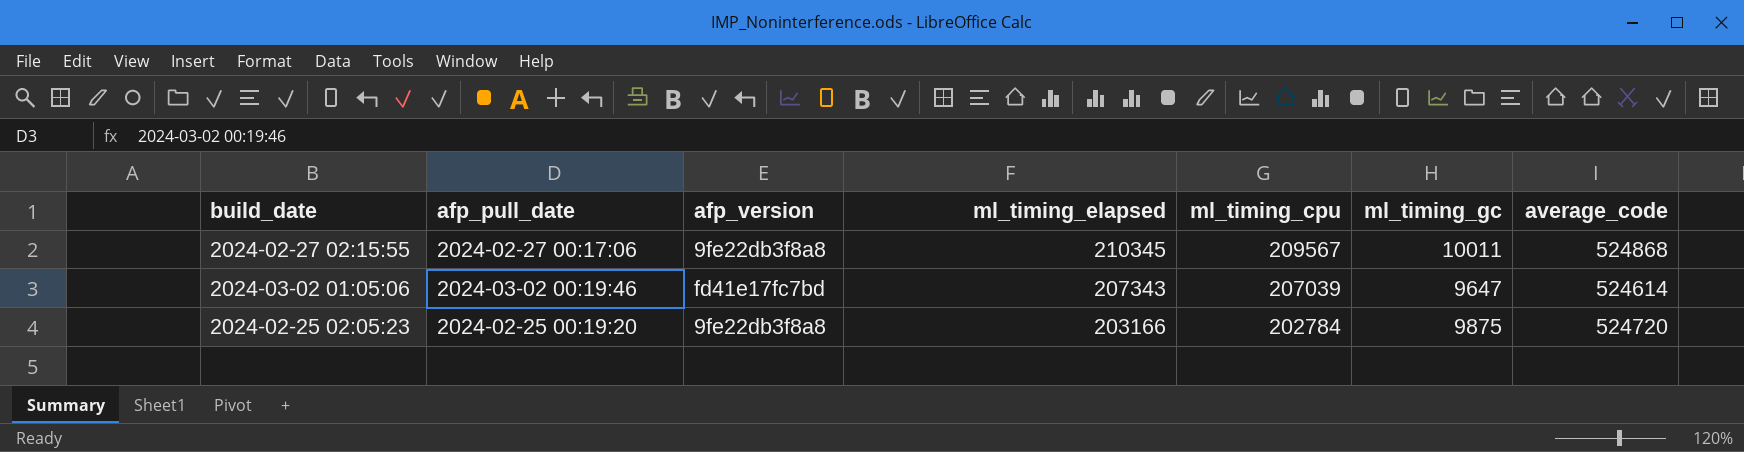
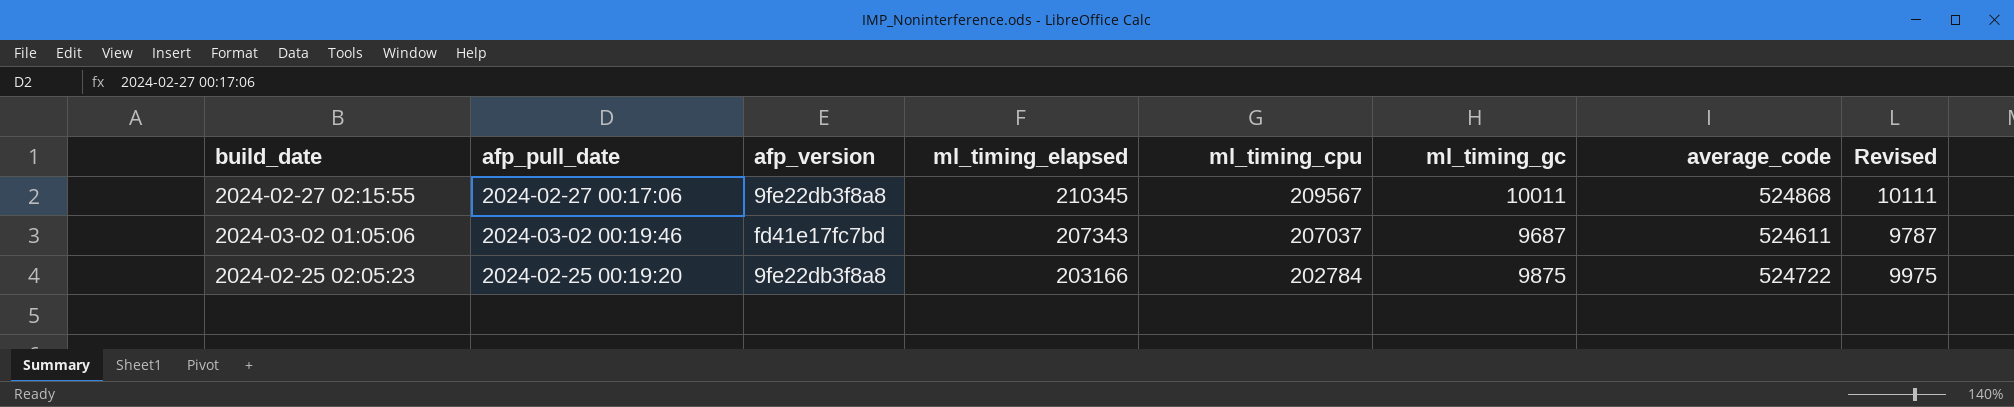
column Revised | formula: none -> [ml_timing_gc] + 100
2024-03-02 01:05:06 | ml_timing_cpu: 207039 -> 207037
2024-03-02 01:05:06 | ml_timing_gc: 9647 -> 9687
2024-03-02 01:05:06 | average_code: 524614 -> 524611
2024-02-25 02:05:23 | average_code: 524720 -> 524722

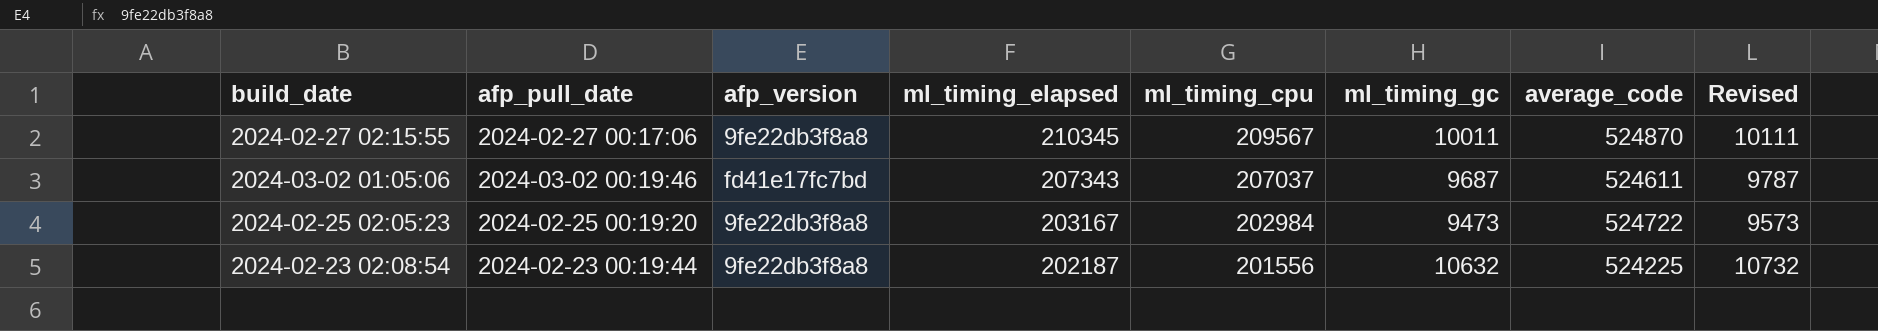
2024-02-27 02:15:55 | average_code: 524868 -> 524870
2024-02-25 02:05:23 | ml_timing_elapsed: 203166 -> 203167
2024-02-25 02:05:23 | ml_timing_cpu: 202784 -> 202984
2024-02-25 02:05:23 | ml_timing_gc: 9875 -> 9473
2024-02-25 02:05:23 | Revised: 9975 -> 9573
row 2024-02-23 02:08:54: none -> 2024-02-23 00:19:44 | 9fe22db3f8a8 | 202187 | 201556 | 10632 | 524225 | 10732

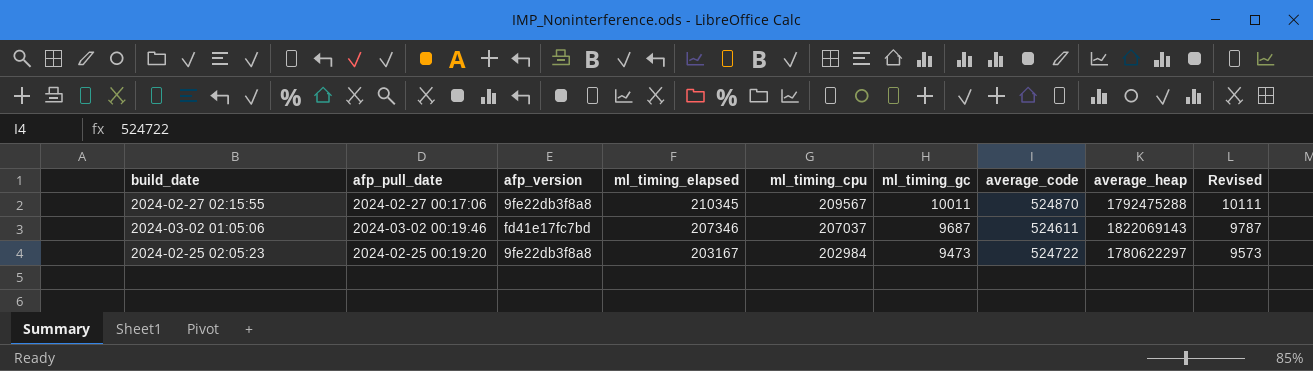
column average_heap | position: none -> 8
row 2024-02-23 02:08:54: 2024-02-23 00:19:44 | 9fe22db3f8a8 | 202187 | 201556 | 10632 | 524225 | 10732 -> none
2024-03-02 01:05:06 | ml_timing_elapsed: 207343 -> 207346

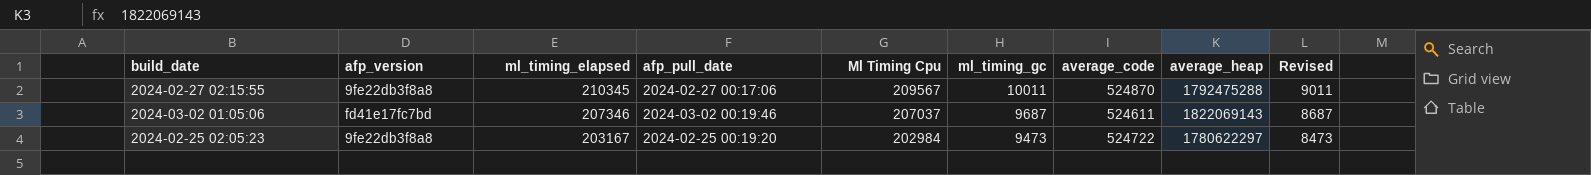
column afp_pull_date | position: 2 -> 4
column name: ml_timing_cpu -> Ml Timing Cpu
column Revised | formula: [ml_timing_gc] + 100 -> [ml_timing_gc] - 1000

